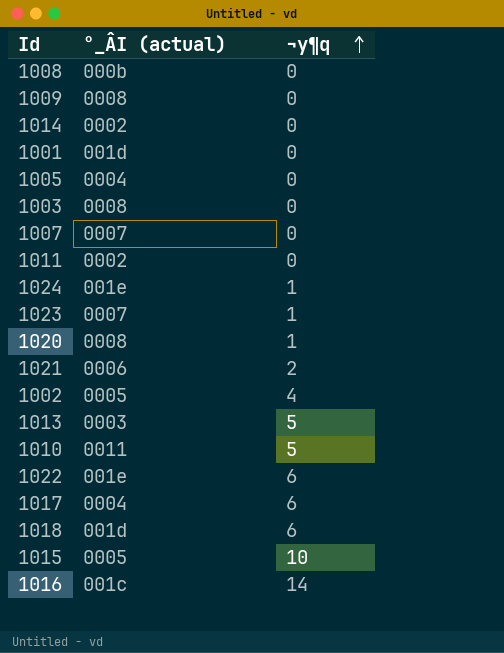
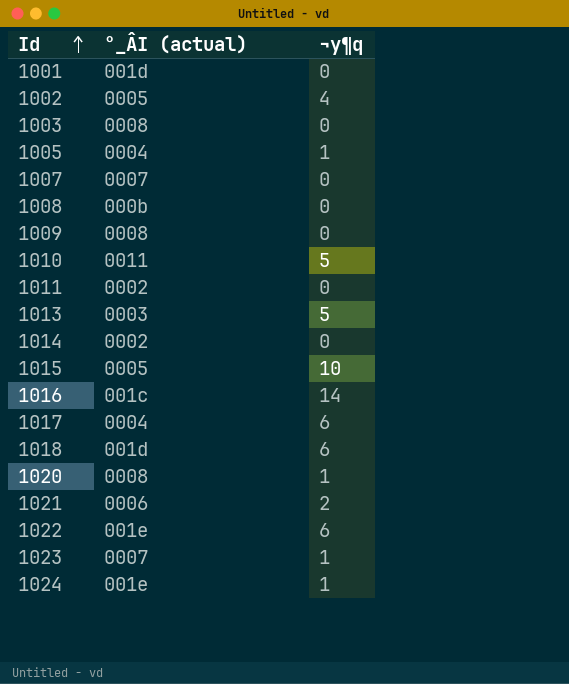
row order: ¬y¶q ascending -> Id ascending
1005 | ¬y¶q: 0 -> 1

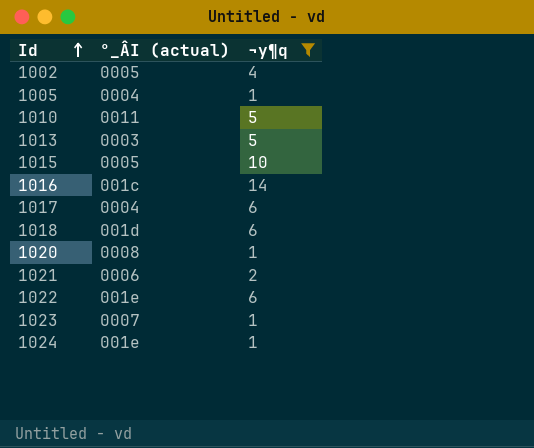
filter: none -> ¬y¶q != 0

